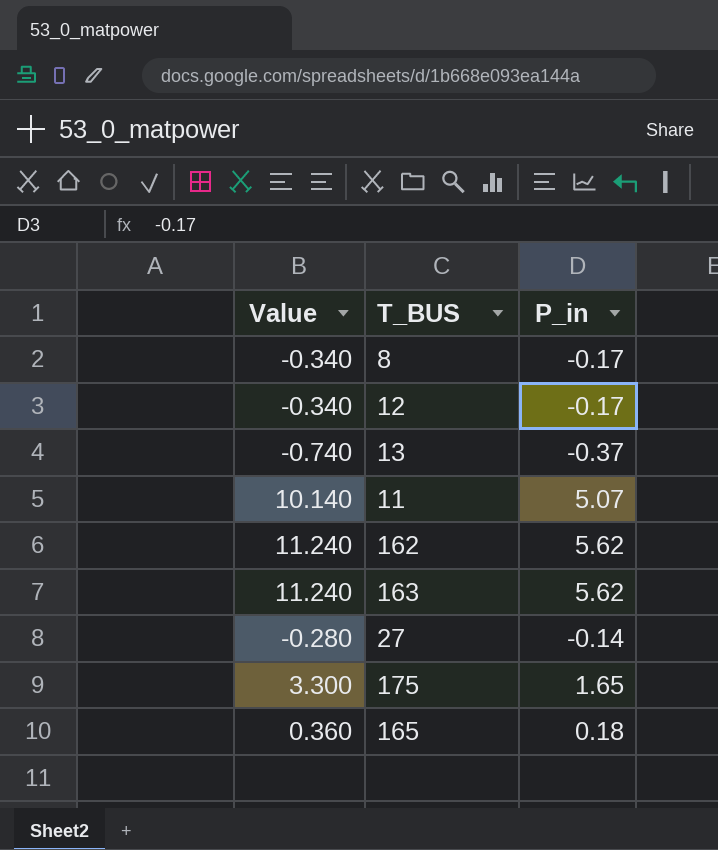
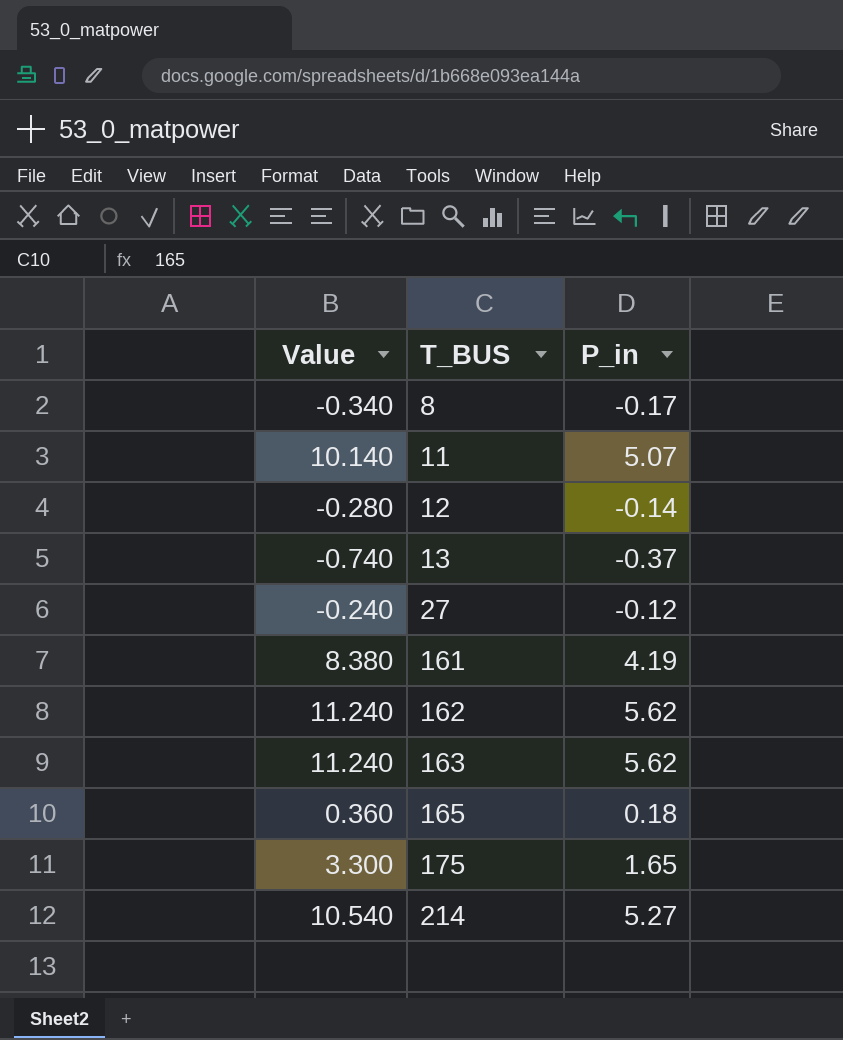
row order: none -> T_BUS ascending
12 | Value: -0.340 -> -0.280
12 | P_in: -0.17 -> -0.14
27 | Value: -0.280 -> -0.240
27 | P_in: -0.14 -> -0.12
row 161: none -> 8.380 | 4.19
row 214: none -> 10.540 | 5.27

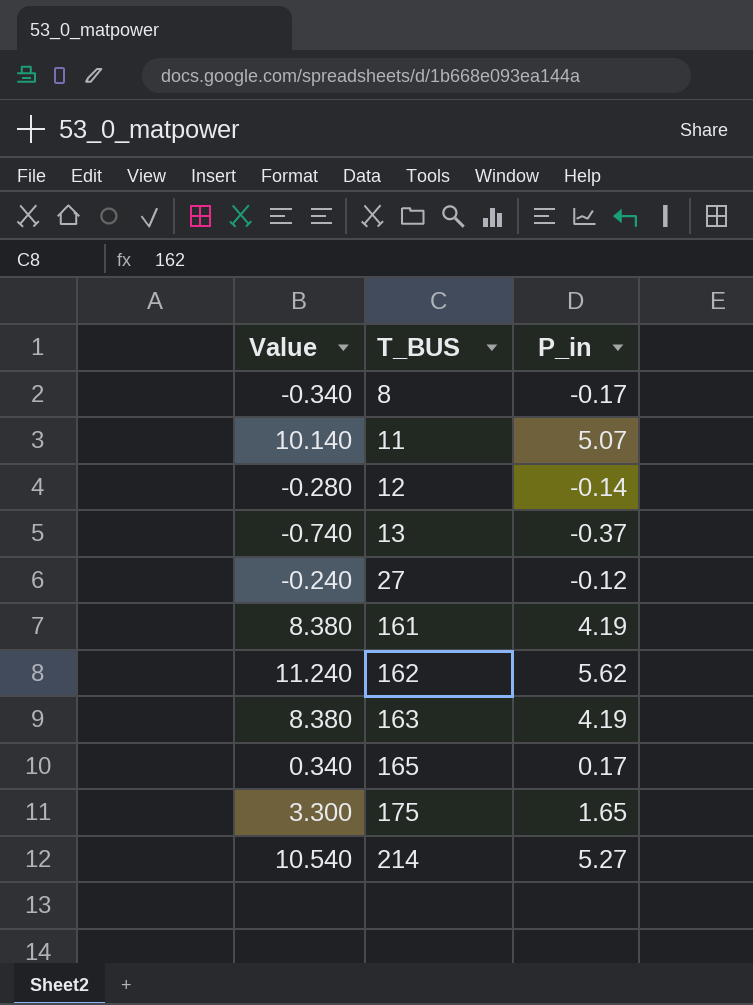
163 | Value: 11.240 -> 8.380
163 | P_in: 5.62 -> 4.19
165 | Value: 0.360 -> 0.340
165 | P_in: 0.18 -> 0.17

